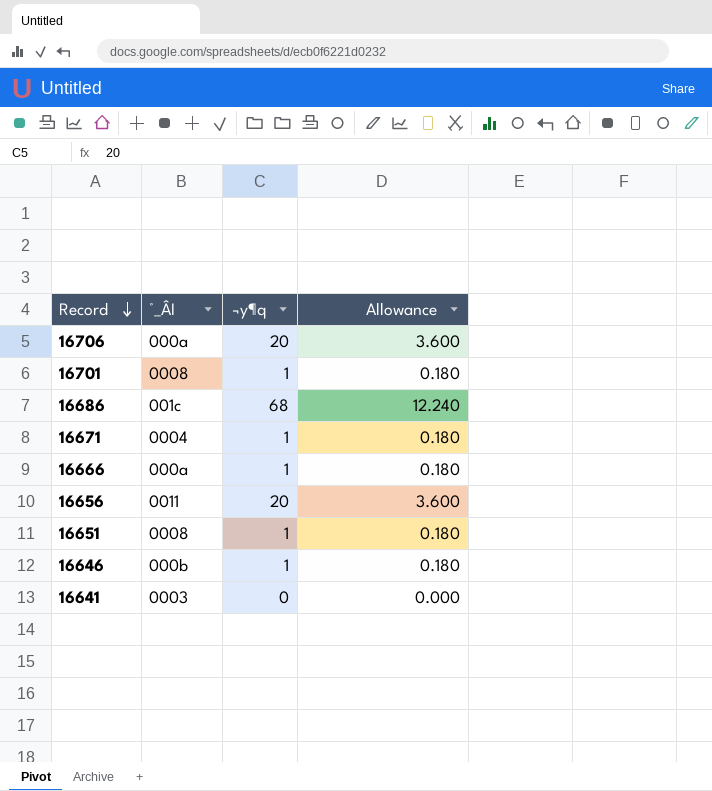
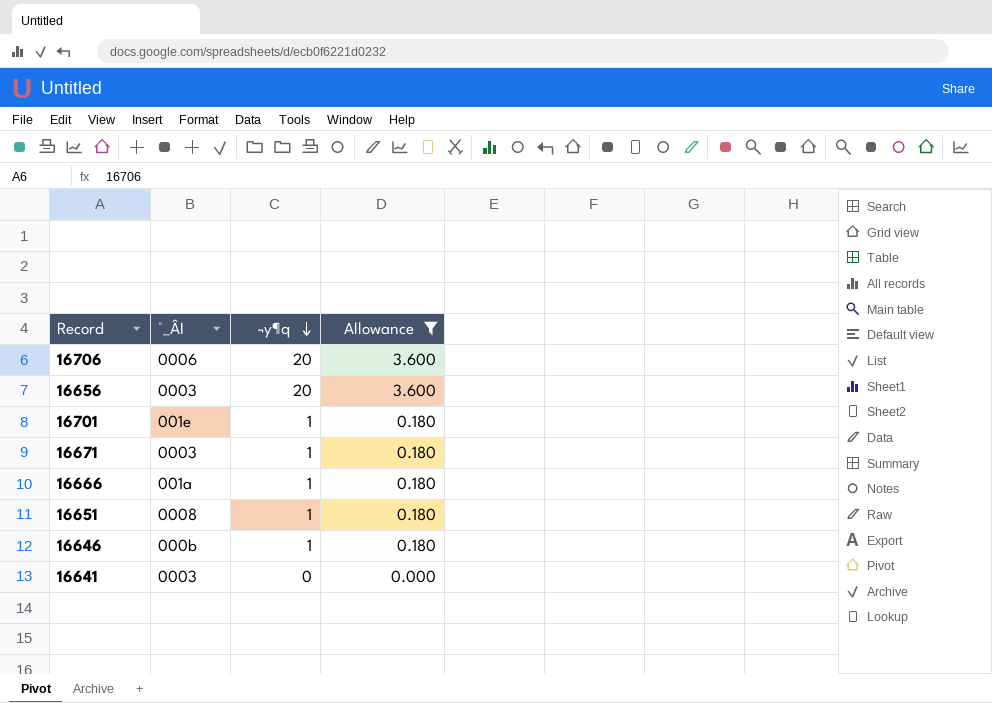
filter: none -> Allowance != 12.240
row order: Record descending -> ¬y¶q descending
16706 | °_ÂI: 000a -> 0006
16656 | °_ÂI: 0011 -> 0003
16701 | °_ÂI: 0008 -> 001e
16671 | °_ÂI: 0004 -> 0003
16666 | °_ÂI: 000a -> 001a

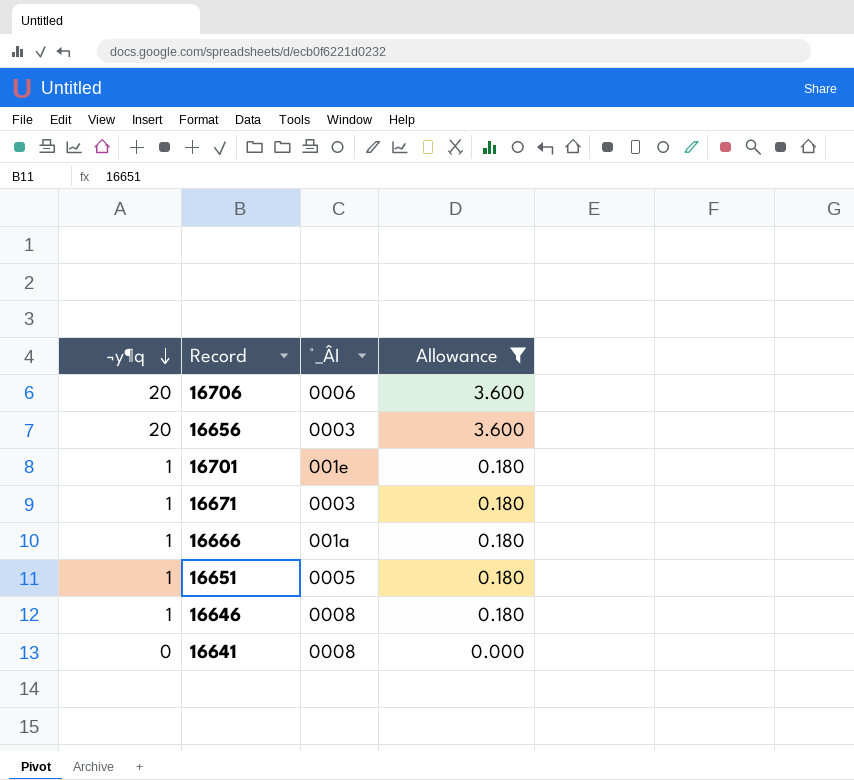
column ¬y¶q | position: 3 -> 1
16651 | °_ÂI: 0008 -> 0005
16646 | °_ÂI: 000b -> 0008
16641 | °_ÂI: 0003 -> 0008

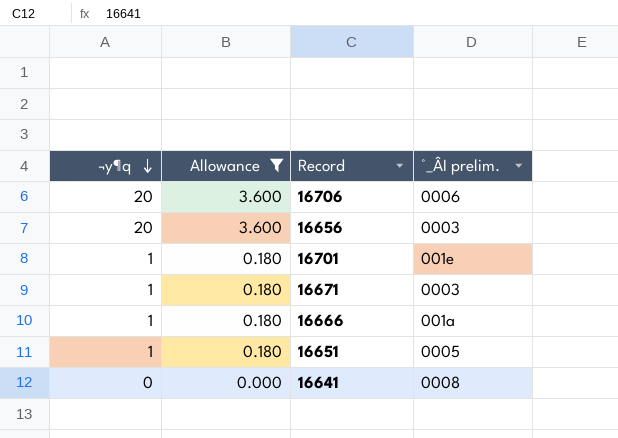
column Allowance | position: 4 -> 2
column name: °_ÂI -> °_ÂI prelim.
row 16646: 1 | 0008 | 0.180 -> none

